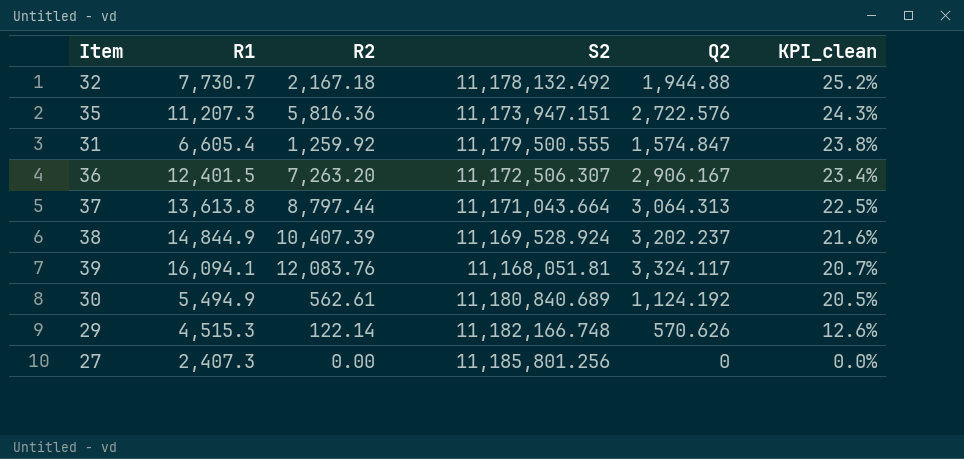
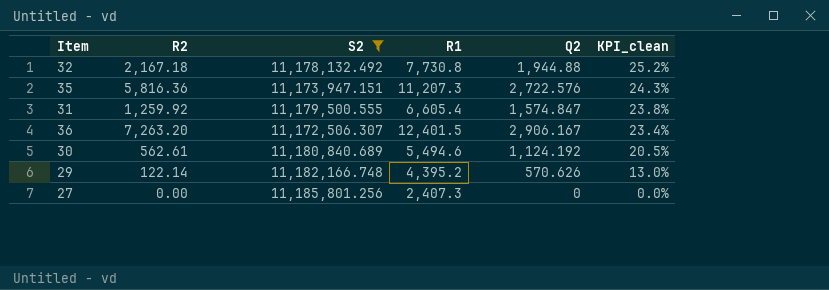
filter: none -> S2 >= 11,172,506.307
column R1 | position: 2 -> 4
32 | R1: 7,730.7 -> 7,730.8
30 | R1: 5,494.9 -> 5,494.6
29 | R1: 4,515.3 -> 4,395.2
29 | KPI_clean: 12.6% -> 13.0%

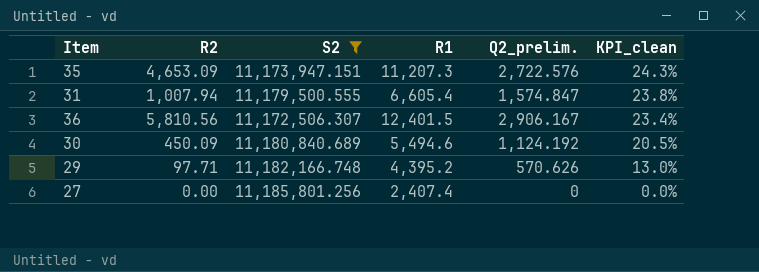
column name: Q2 -> Q2_prelim.
row 32: 2,167.18 | 11,178,132.492 | 7,730.8 | 1,944.88 | 25.2% -> none
35 | R2: 5,816.36 -> 4,653.09
31 | R2: 1,259.92 -> 1,007.94
36 | R2: 7,263.20 -> 5,810.56
30 | R2: 562.61 -> 450.09
29 | R2: 122.14 -> 97.71
27 | R1: 2,407.3 -> 2,407.4

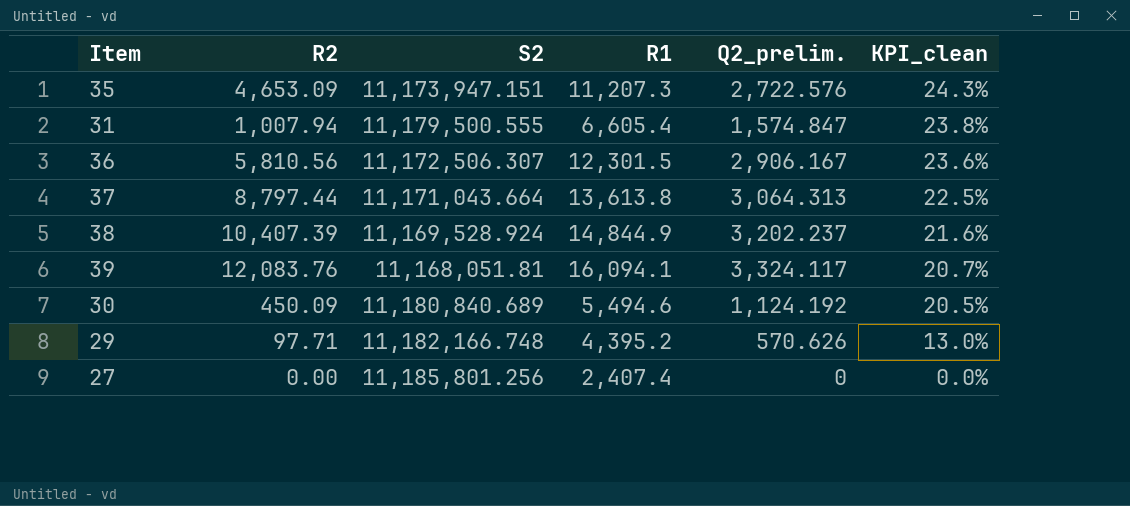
filter: S2 >= 11,172,506.307 -> none
36 | R1: 12,401.5 -> 12,301.5
36 | KPI_clean: 23.4% -> 23.6%

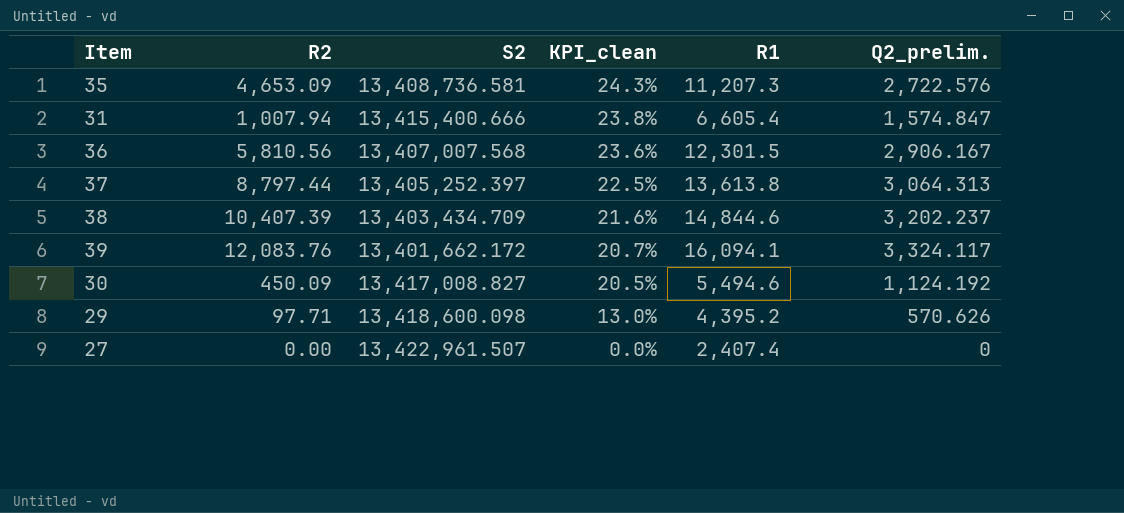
column KPI_clean | position: 6 -> 4
35 | S2: 11,173,947.151 -> 13,408,736.581
31 | S2: 11,179,500.555 -> 13,415,400.666
36 | S2: 11,172,506.307 -> 13,407,007.568
37 | S2: 11,171,043.664 -> 13,405,252.397
38 | S2: 11,169,528.924 -> 13,403,434.709
38 | R1: 14,844.9 -> 14,844.6
39 | S2: 11,168,051.81 -> 13,401,662.172
30 | S2: 11,180,840.689 -> 13,417,008.827
29 | S2: 11,182,166.748 -> 13,418,600.098
27 | S2: 11,185,801.256 -> 13,422,961.507

